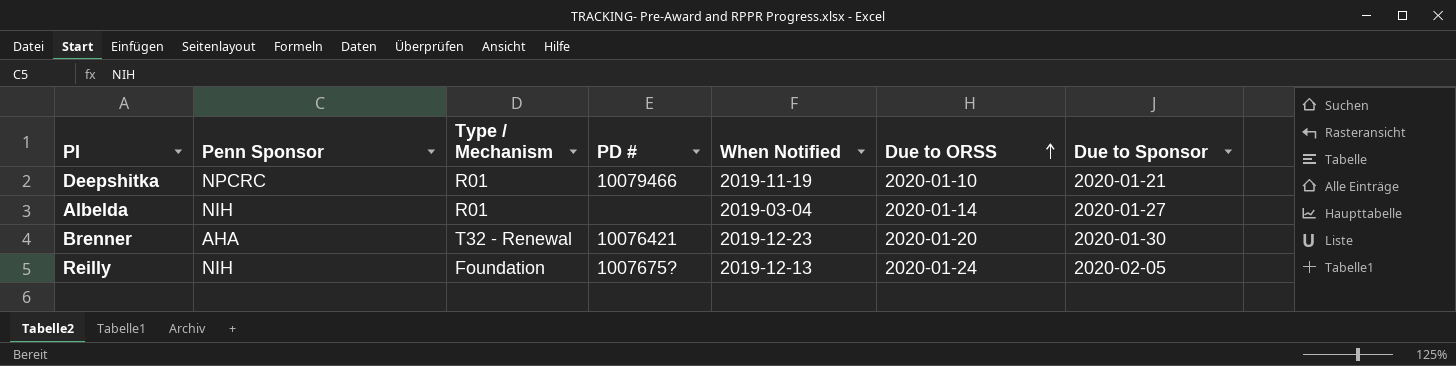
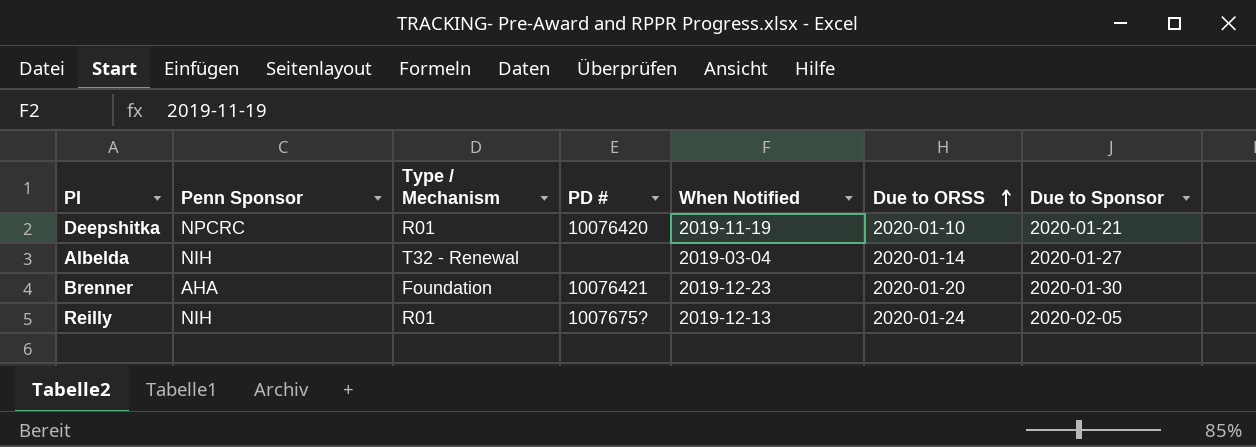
Deepshitka | PD #: 10079466 -> 10076420
Albelda | Type / Mechanism: R01 -> T32 - Renewal
Brenner | Type / Mechanism: T32 - Renewal -> Foundation
Reilly | Type / Mechanism: Foundation -> R01

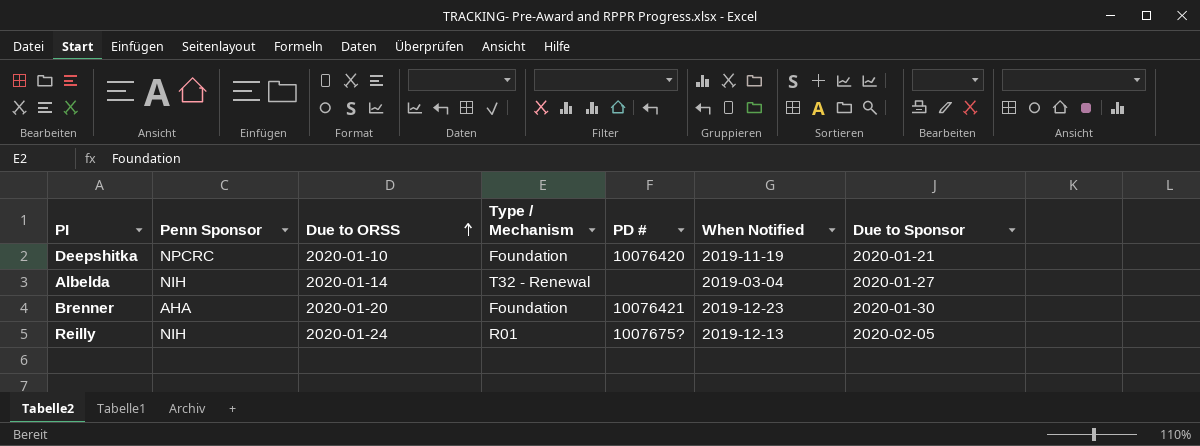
column Due to ORSS | position: 6 -> 3
Deepshitka | Type / Mechanism: R01 -> Foundation

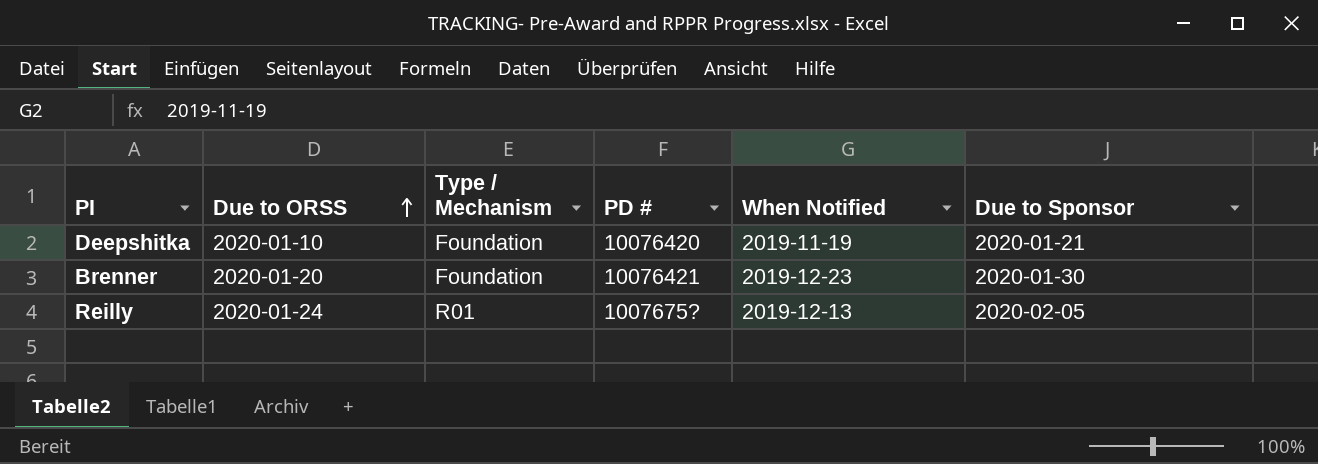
column Penn Sponsor | position: 2 -> none
row Albelda: NIH | 2020-01-14 | T32 - Renewal | none | 2019-03-04 | 2020-01-27 -> none

